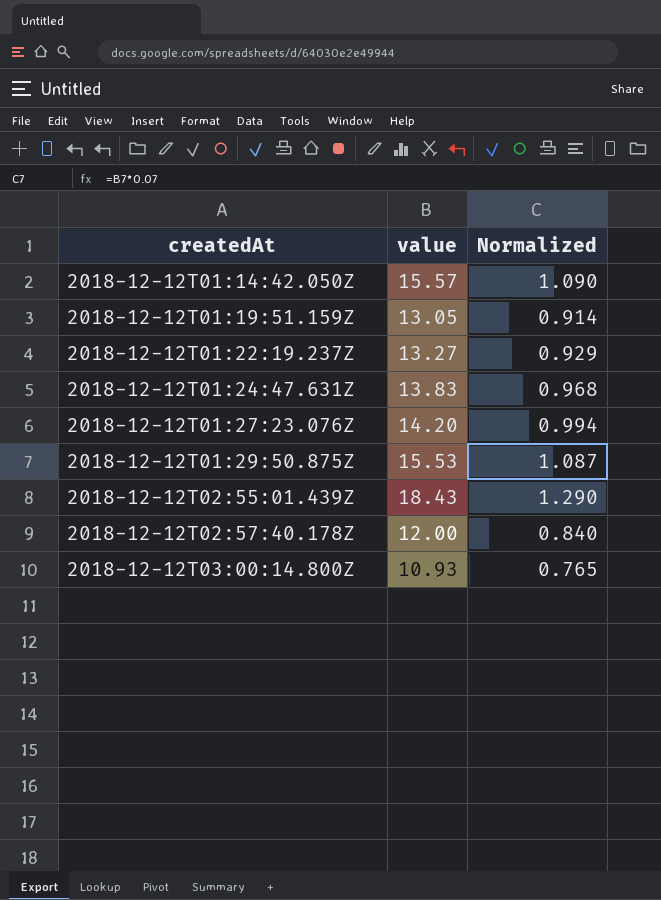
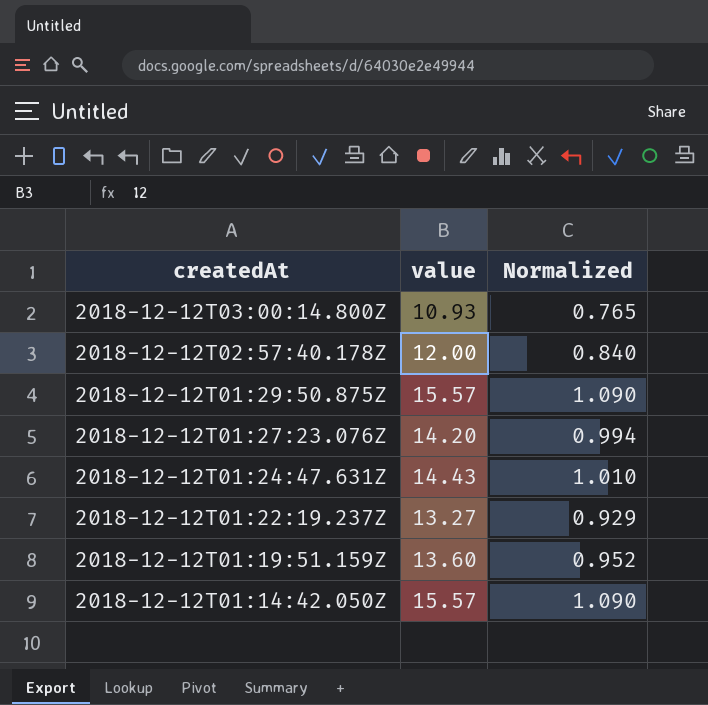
row order: createdAt ascending -> createdAt descending
row 2018-12-12T02:55:01.439Z: 18.43 | 1.290 -> none
2018-12-12T01:29:50.875Z | value: 15.53 -> 15.57
2018-12-12T01:29:50.875Z | Normalized: 1.087 -> 1.090
2018-12-12T01:24:47.631Z | value: 13.83 -> 14.43
2018-12-12T01:24:47.631Z | Normalized: 0.968 -> 1.010
2018-12-12T01:19:51.159Z | value: 13.05 -> 13.60
2018-12-12T01:19:51.159Z | Normalized: 0.914 -> 0.952

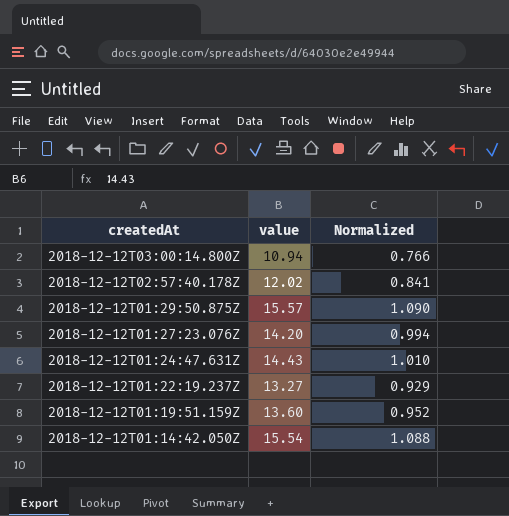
2018-12-12T03:00:14.800Z | value: 10.93 -> 10.94
2018-12-12T03:00:14.800Z | Normalized: 0.765 -> 0.766
2018-12-12T02:57:40.178Z | value: 12.00 -> 12.02
2018-12-12T02:57:40.178Z | Normalized: 0.840 -> 0.841
2018-12-12T01:14:42.050Z | value: 15.57 -> 15.54
2018-12-12T01:14:42.050Z | Normalized: 1.090 -> 1.088

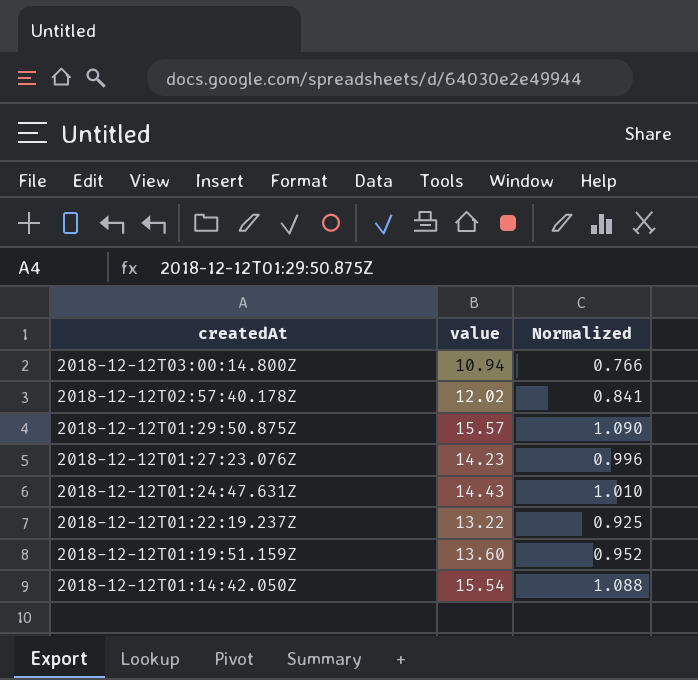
2018-12-12T01:27:23.076Z | value: 14.20 -> 14.23
2018-12-12T01:27:23.076Z | Normalized: 0.994 -> 0.996
2018-12-12T01:22:19.237Z | value: 13.27 -> 13.22
2018-12-12T01:22:19.237Z | Normalized: 0.929 -> 0.925

